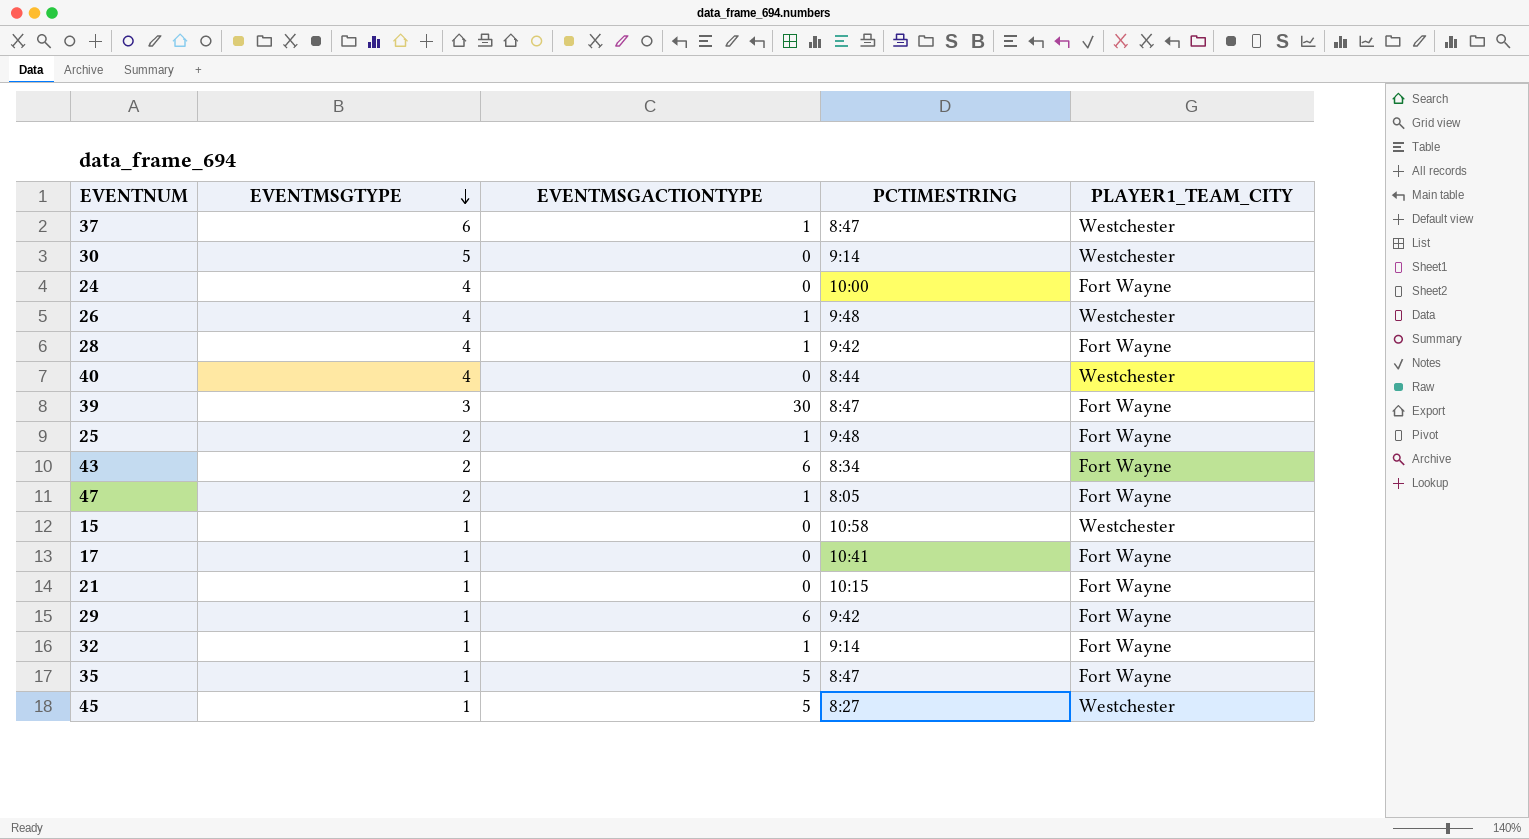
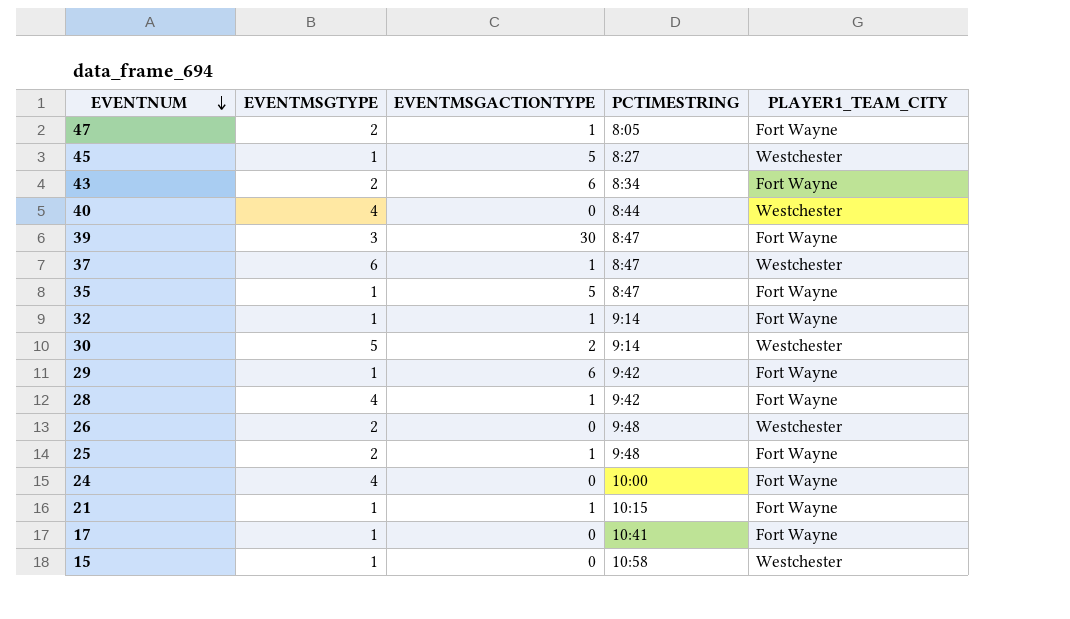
row order: EVENTMSGTYPE descending -> EVENTNUM descending
30 | EVENTMSGACTIONTYPE: 0 -> 2
26 | EVENTMSGTYPE: 4 -> 2
26 | EVENTMSGACTIONTYPE: 1 -> 0
21 | EVENTMSGACTIONTYPE: 0 -> 1

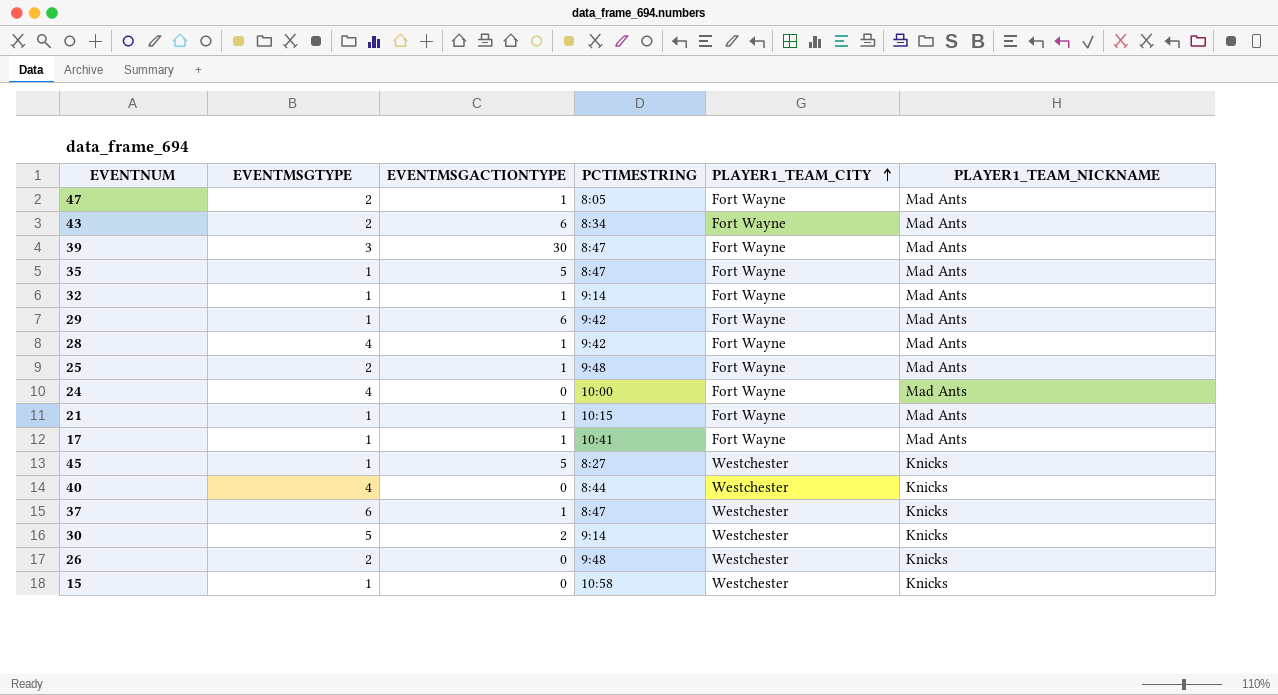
row order: EVENTNUM descending -> PLAYER1_TEAM_CITY ascending
column PLAYER1_TEAM_NICKNAME | position: none -> 6
17 | EVENTMSGACTIONTYPE: 0 -> 1

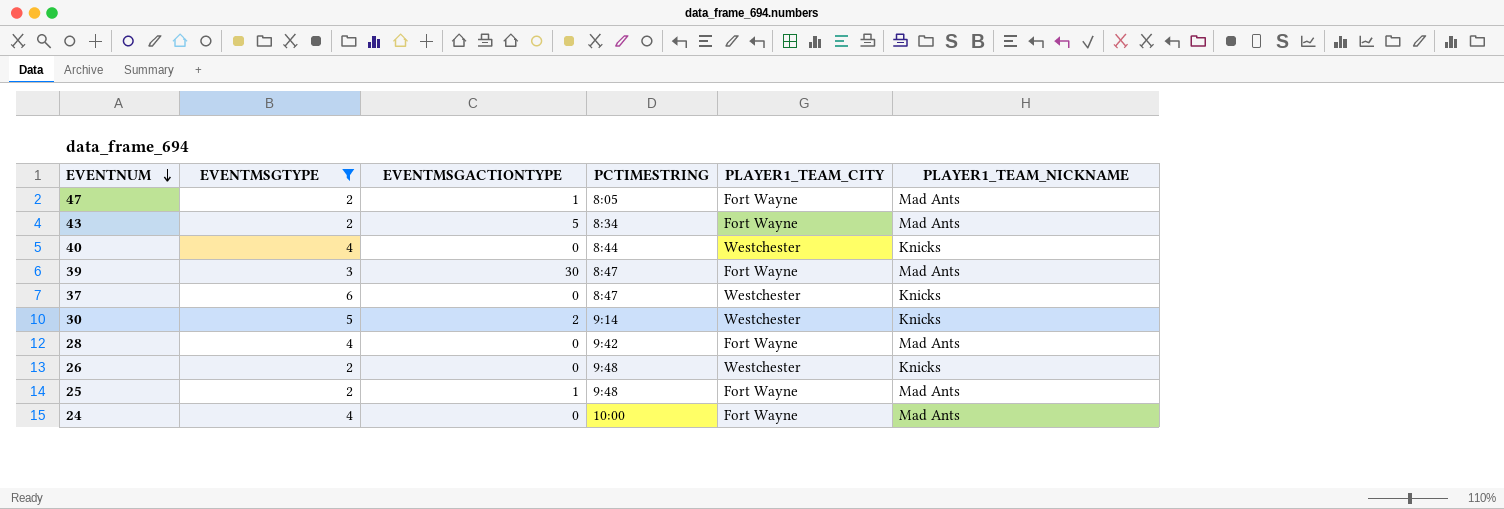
filter: none -> EVENTMSGTYPE != 1
row order: PLAYER1_TEAM_CITY ascending -> EVENTNUM descending
43 | EVENTMSGACTIONTYPE: 6 -> 5
37 | EVENTMSGACTIONTYPE: 1 -> 0
28 | EVENTMSGACTIONTYPE: 1 -> 0

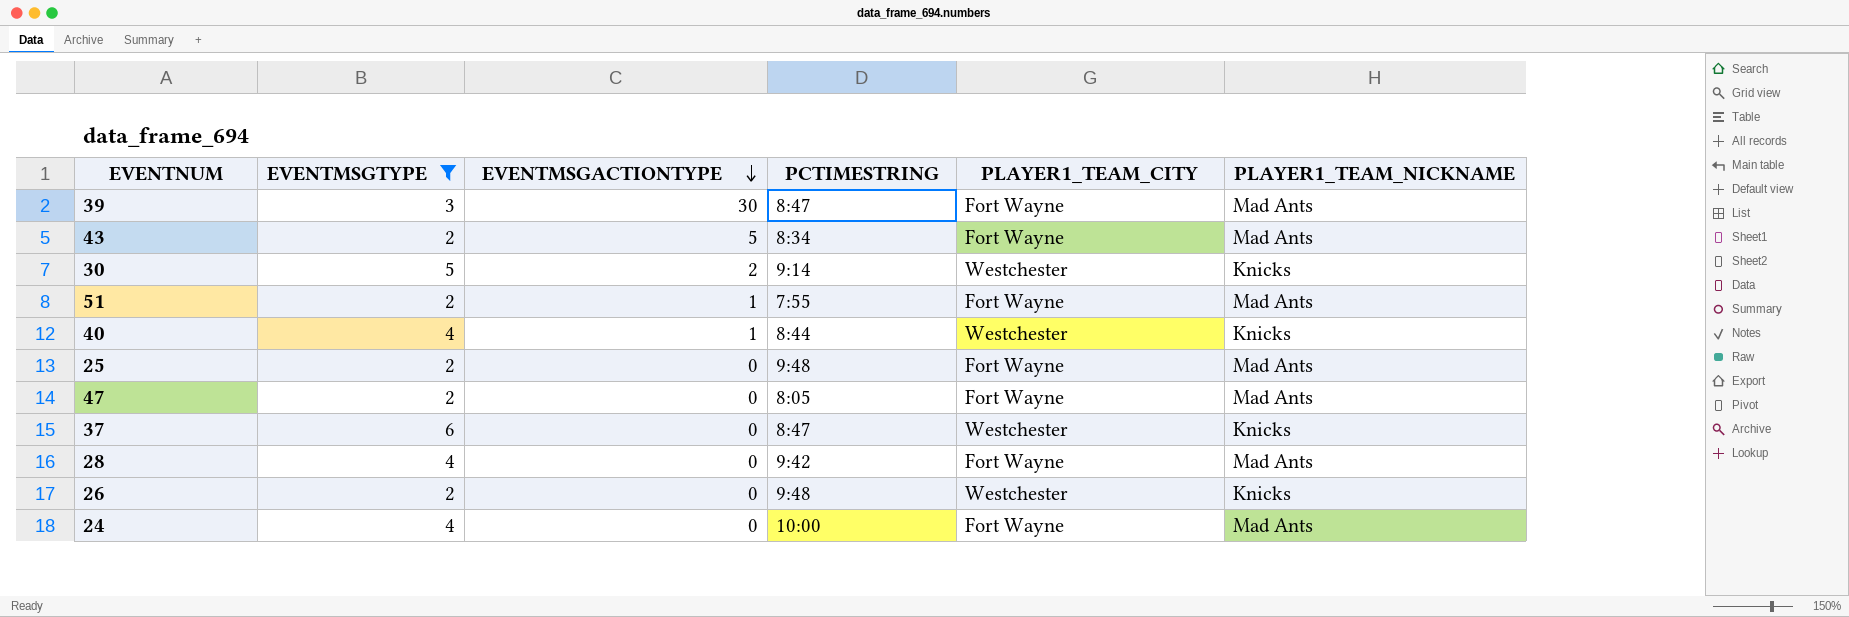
row order: EVENTNUM descending -> EVENTMSGACTIONTYPE descending
row 51: none -> 2 | 1 | 7:55 | Fort Wayne | Mad Ants
40 | EVENTMSGACTIONTYPE: 0 -> 1
25 | EVENTMSGACTIONTYPE: 1 -> 0
47 | EVENTMSGACTIONTYPE: 1 -> 0

